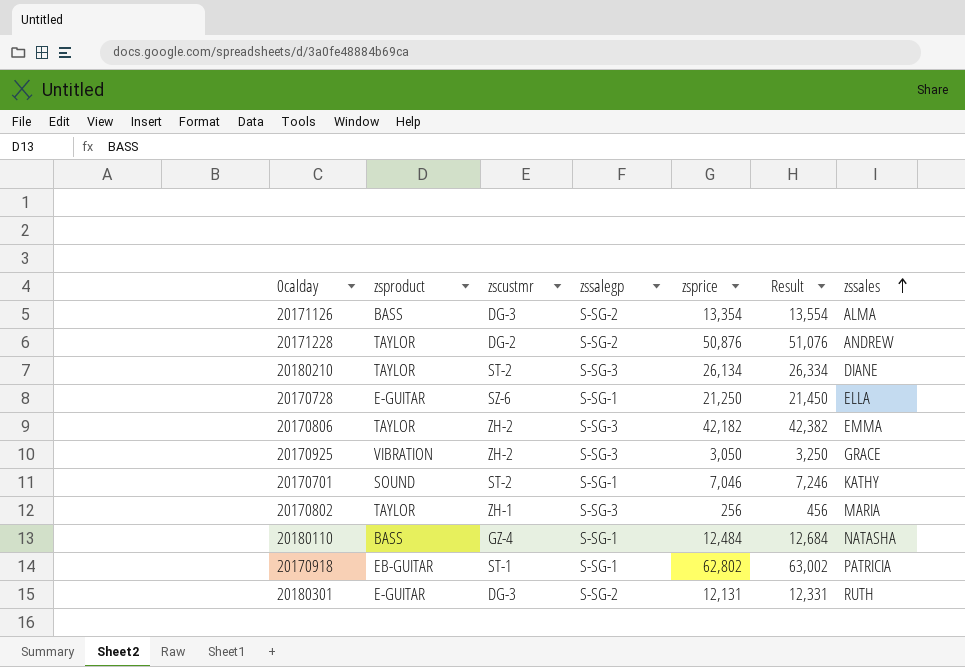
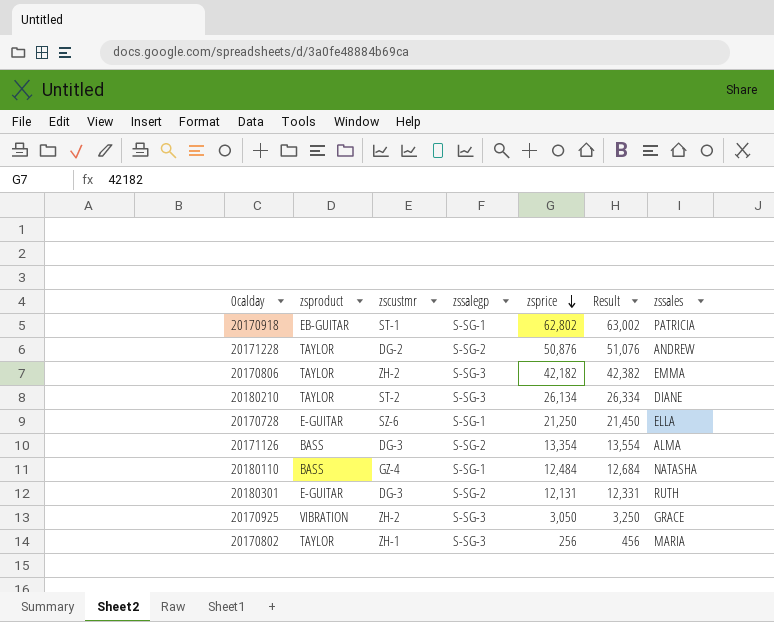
row order: zssales ascending -> zsprice descending
row 20170701: SOUND | ST-2 | S-SG-1 | 7,046 | 7,246 | KATHY -> none

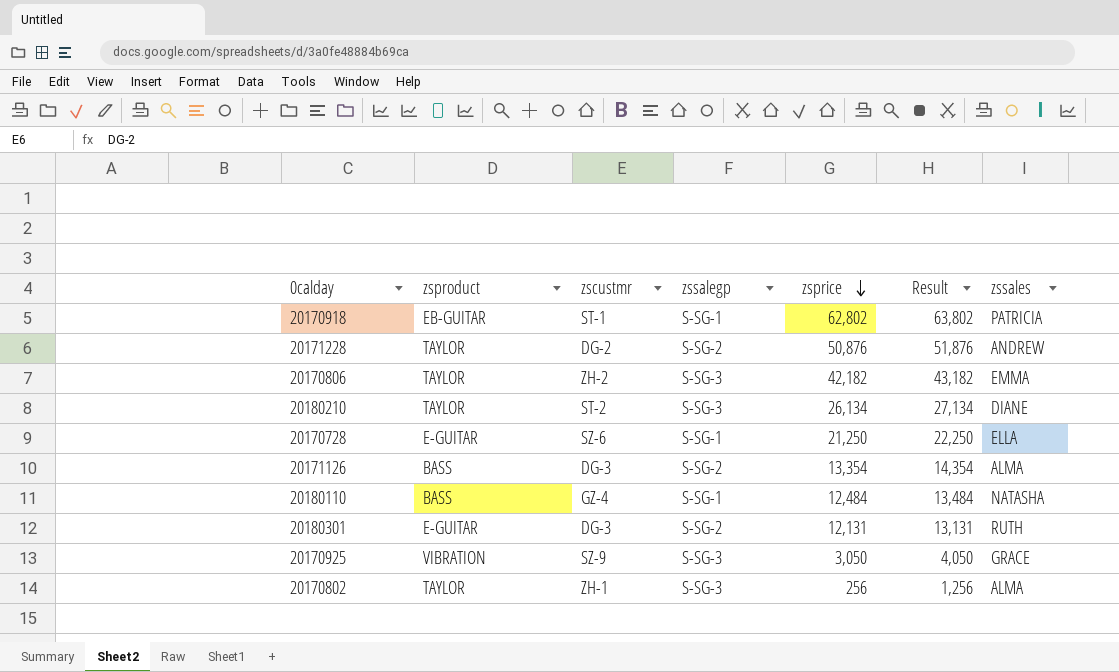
column Result | formula: [zsprice] + 200 -> [zsprice] + 1000
20170925 | zscustmr: ZH-2 -> SZ-9
20170802 | zssales: MARIA -> ALMA

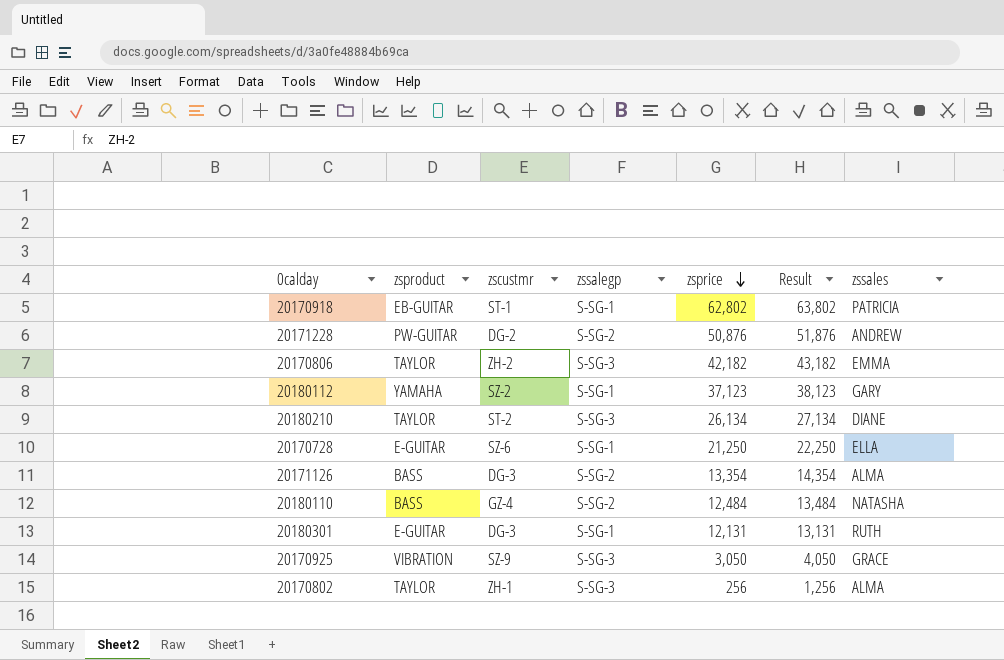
20171228 | zsproduct: TAYLOR -> PW-GUITAR
row 20180112: none -> YAMAHA | SZ-2 | S-SG-1 | 37,123 | 38,123 | GARY
20180110 | zssalegp: S-SG-1 -> S-SG-2
20180301 | zssalegp: S-SG-2 -> S-SG-1

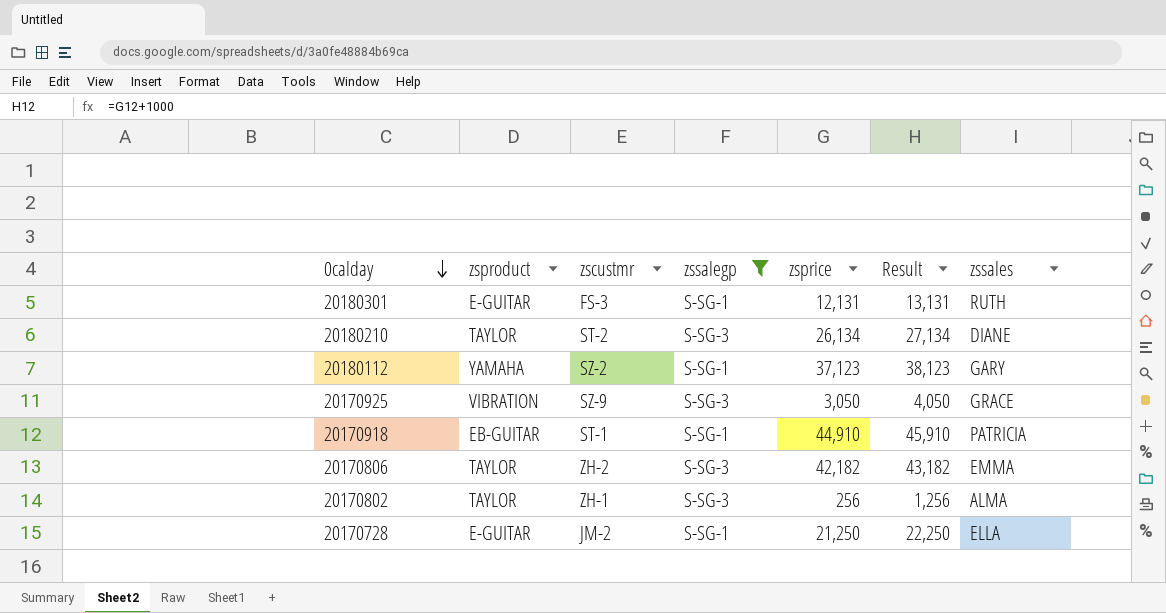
filter: none -> zssalegp != S-SG-2
row order: zsprice descending -> 0calday descending
20180301 | zscustmr: DG-3 -> FS-3
20170918 | zsprice: 62,802 -> 44,910
20170918 | Result: 63,802 -> 45,910
20170728 | zscustmr: SZ-6 -> JM-2

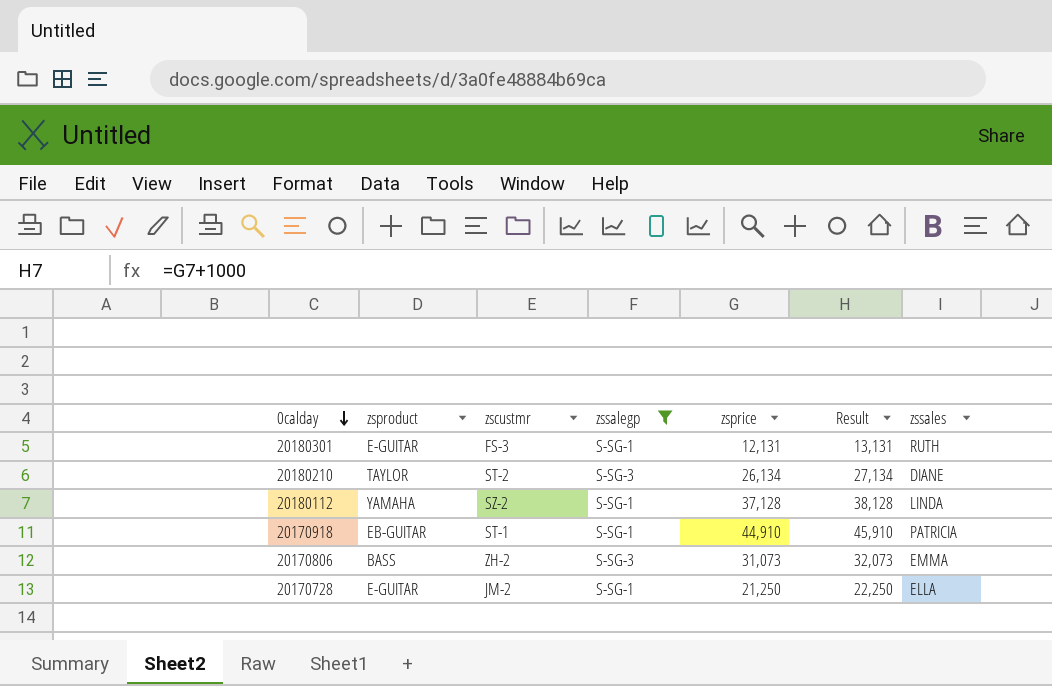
row 20170925: VIBRATION | SZ-9 | S-SG-3 | 3,050 | 4,050 | GRACE -> none
row 20170802: TAYLOR | ZH-1 | S-SG-3 | 256 | 1,256 | ALMA -> none
20180112 | zsprice: 37,123 -> 37,128
20180112 | Result: 38,123 -> 38,128
20180112 | zssales: GARY -> LINDA
20170806 | zsproduct: TAYLOR -> BASS
20170806 | zsprice: 42,182 -> 31,073
20170806 | Result: 43,182 -> 32,073

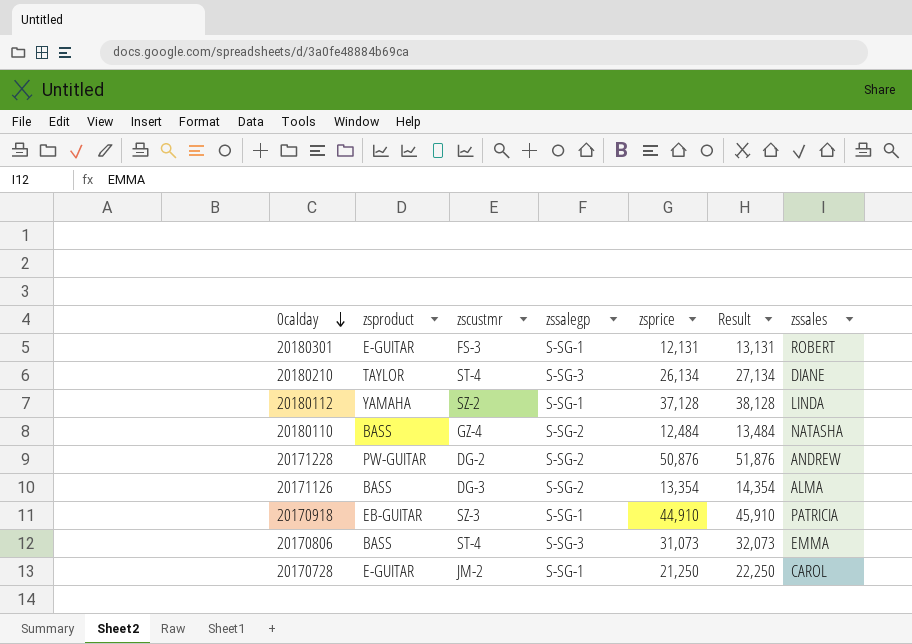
filter: zssalegp != S-SG-2 -> none
20180301 | zssales: RUTH -> ROBERT
20180210 | zscustmr: ST-2 -> ST-4
20170918 | zscustmr: ST-1 -> SZ-3
20170806 | zscustmr: ZH-2 -> ST-4
20170728 | zssales: ELLA -> CAROL

